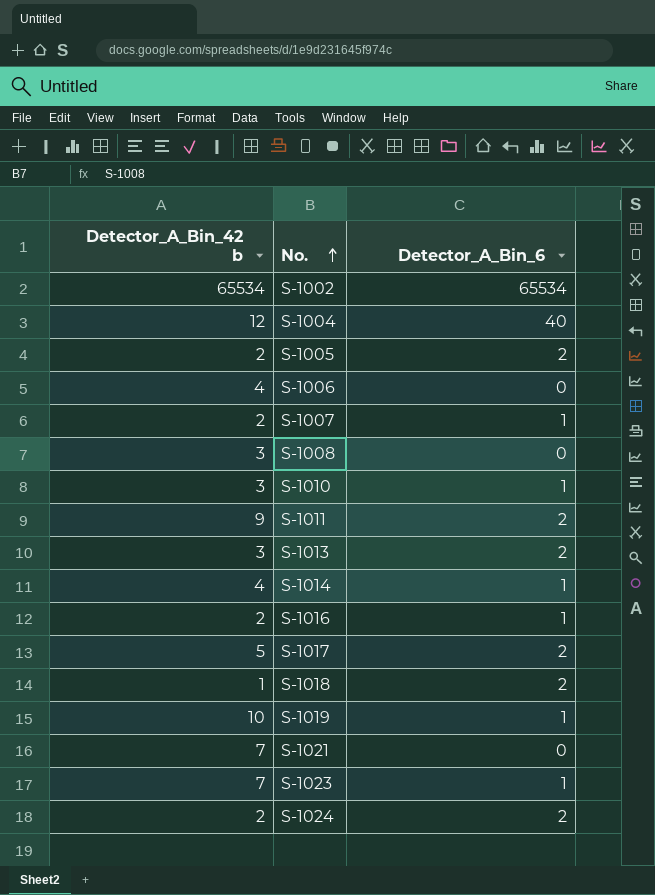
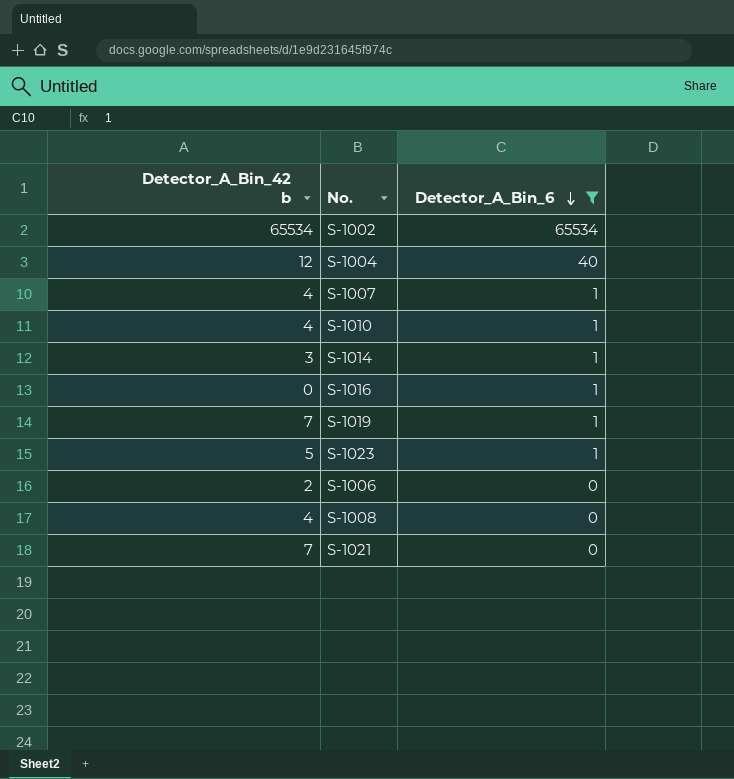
filter: none -> Detector_A_Bin_6 != 2
row order: No. ascending -> Detector_A_Bin_6 descending
S-1007 | Detector_A_Bin_42 b: 2 -> 4
S-1010 | Detector_A_Bin_42 b: 3 -> 4
S-1014 | Detector_A_Bin_42 b: 4 -> 3
S-1016 | Detector_A_Bin_42 b: 2 -> 0
S-1019 | Detector_A_Bin_42 b: 10 -> 7
S-1023 | Detector_A_Bin_42 b: 7 -> 5
S-1006 | Detector_A_Bin_42 b: 4 -> 2
S-1008 | Detector_A_Bin_42 b: 3 -> 4

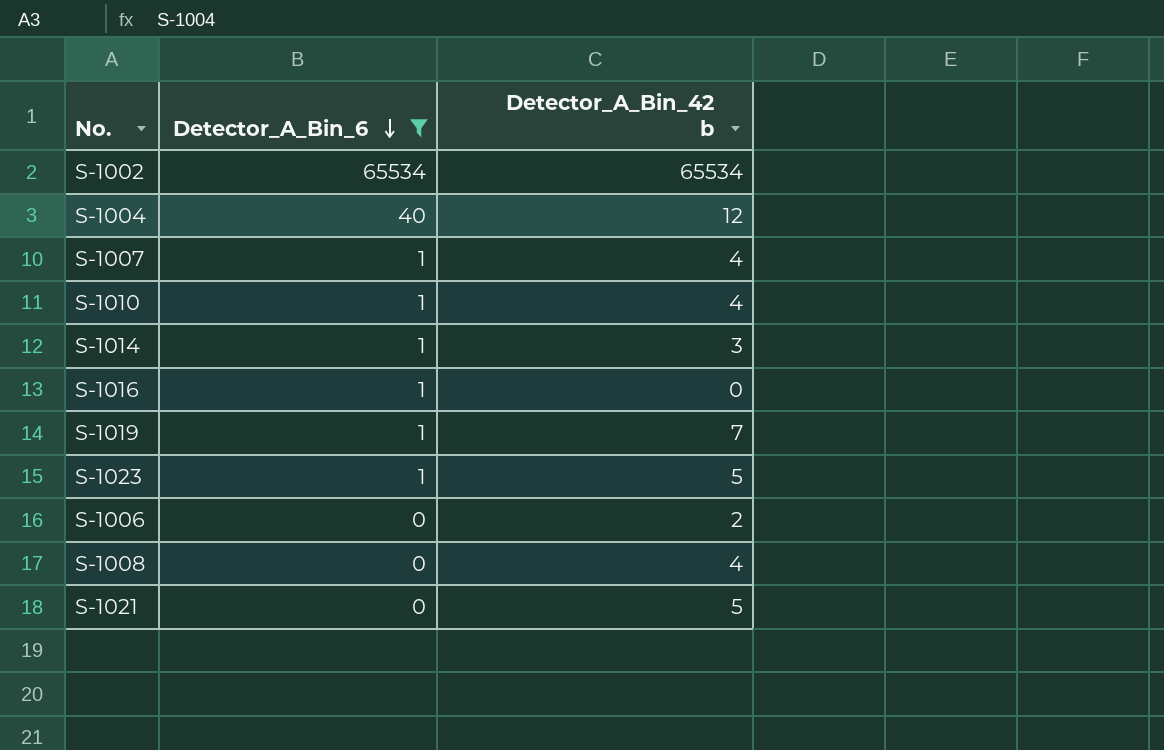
column Detector_A_Bin_42 b | position: 1 -> 3
S-1021 | Detector_A_Bin_42 b: 7 -> 5

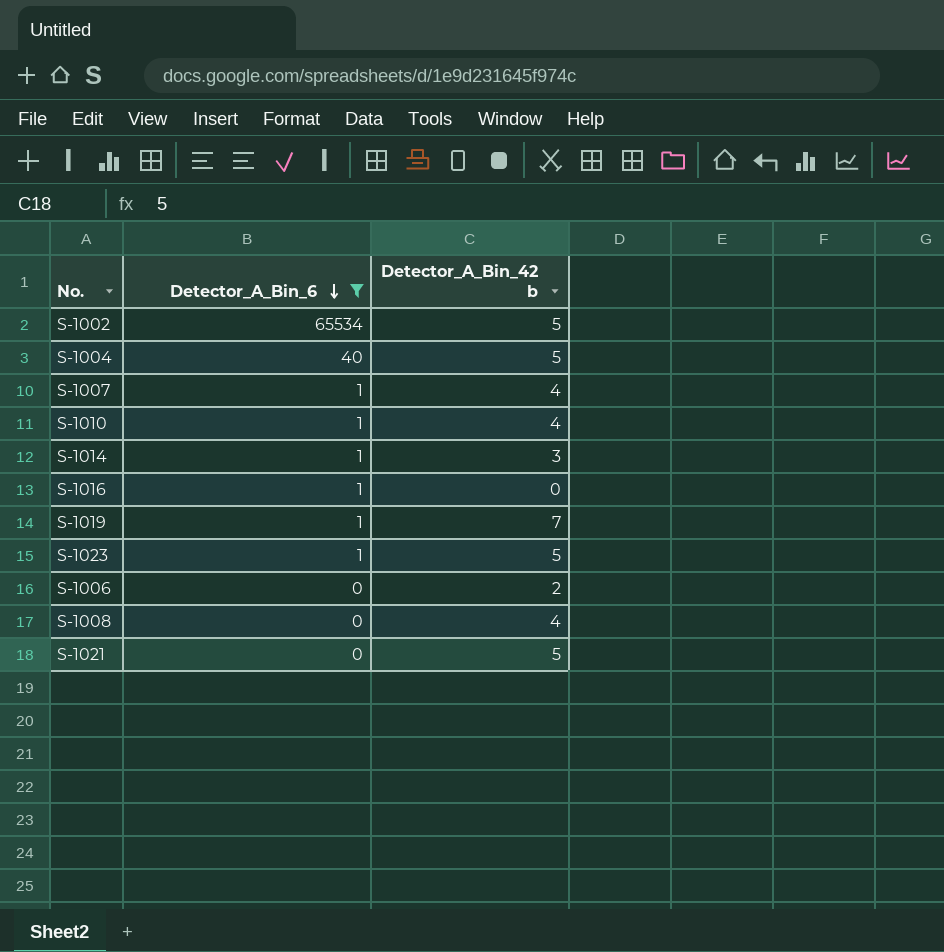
S-1002 | Detector_A_Bin_42 b: 65534 -> 5
S-1004 | Detector_A_Bin_42 b: 12 -> 5

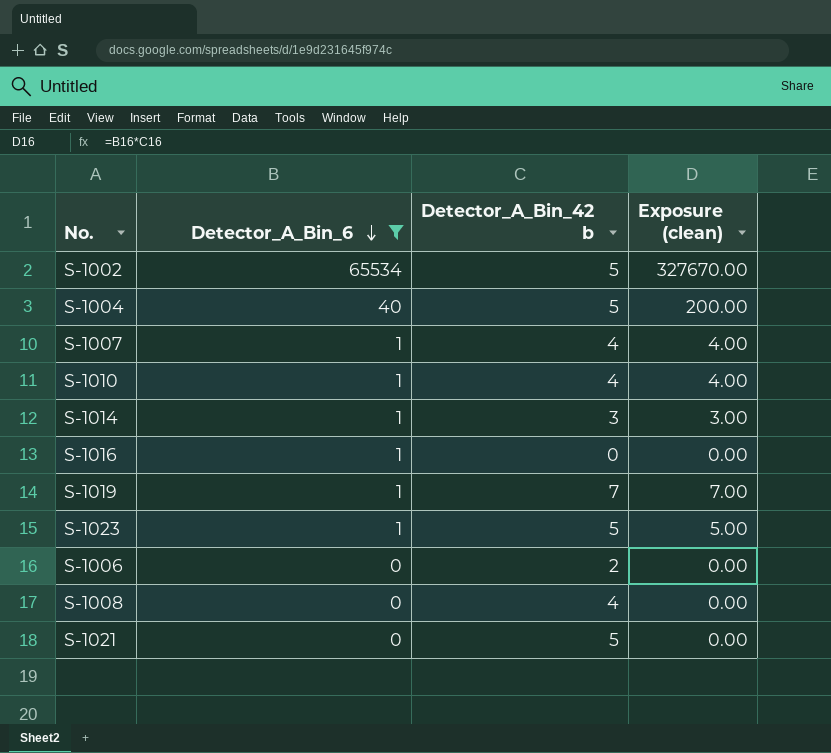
column Exposure (clean) | formula: none -> [Detector_A_Bin_6] * [Detector_A_Bin_42 b]

